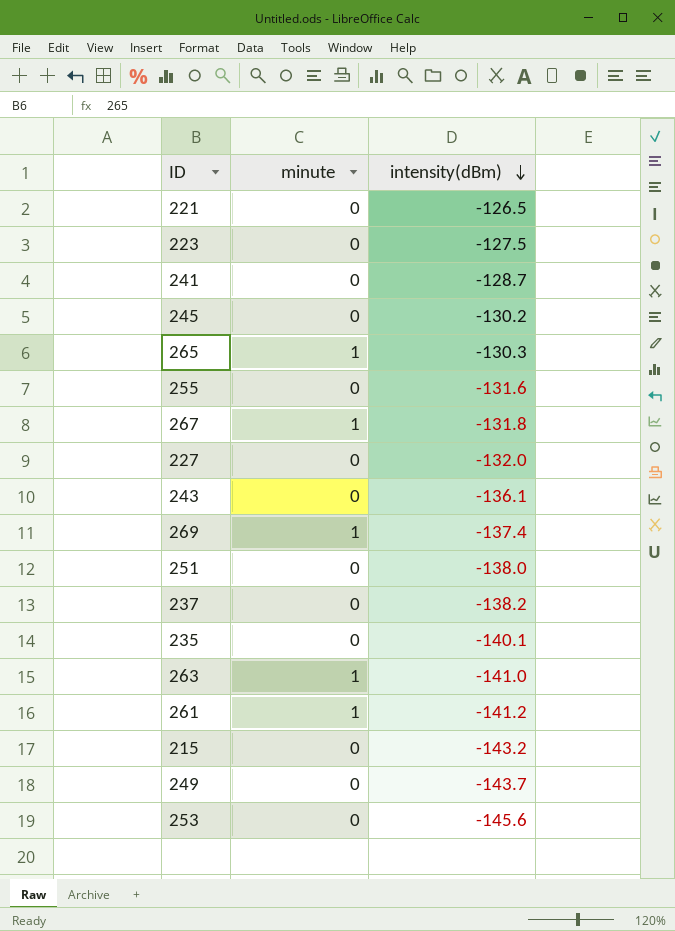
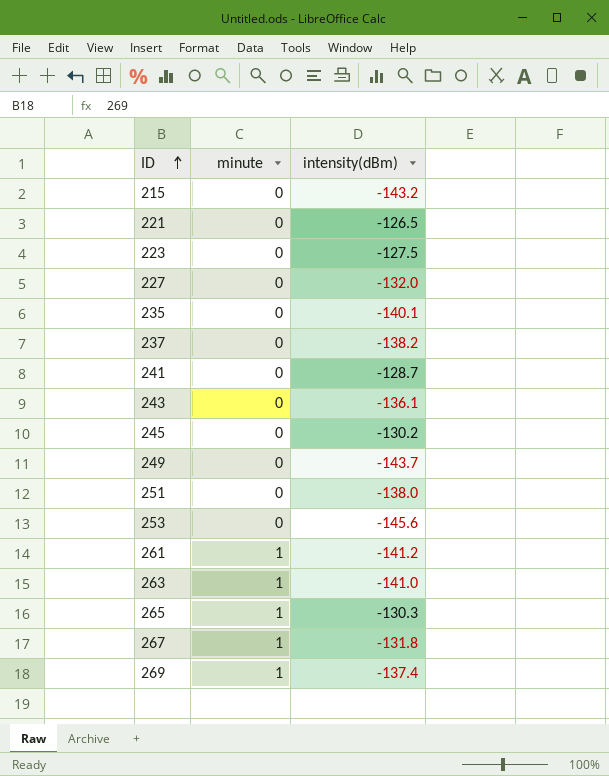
row order: intensity(dBm) descending -> ID ascending
row 255: 0 | -131.6 -> none

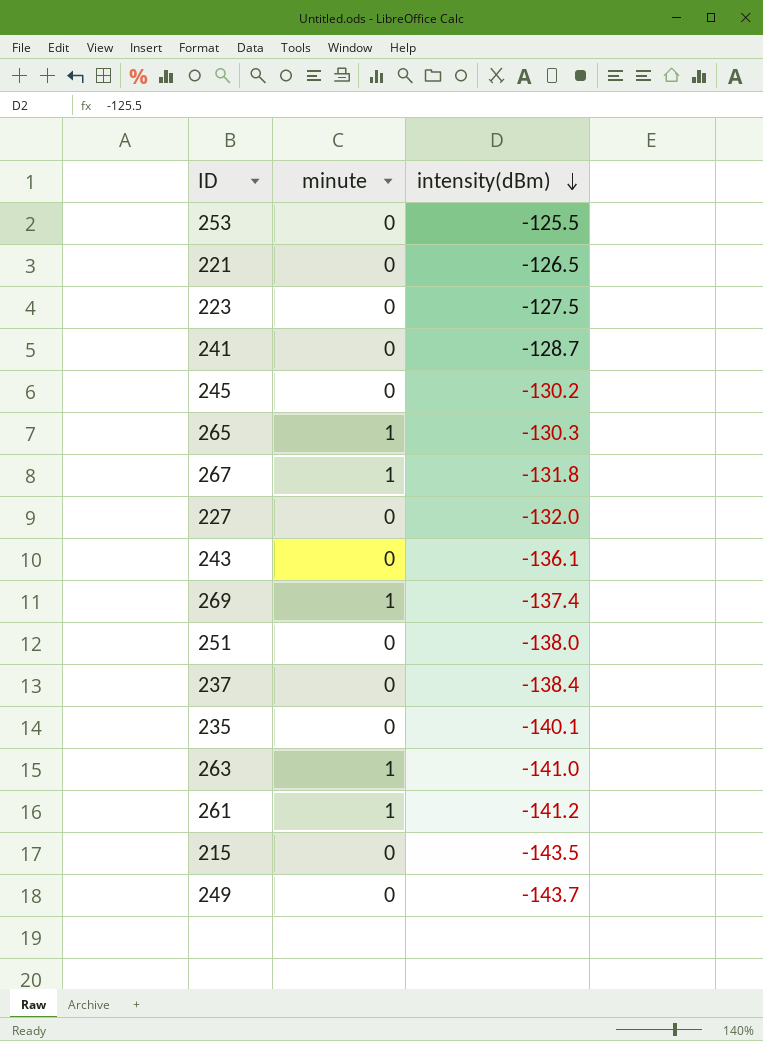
row order: ID ascending -> intensity(dBm) descending
253 | intensity(dBm): -145.6 -> -125.5
237 | intensity(dBm): -138.2 -> -138.4
215 | intensity(dBm): -143.2 -> -143.5

